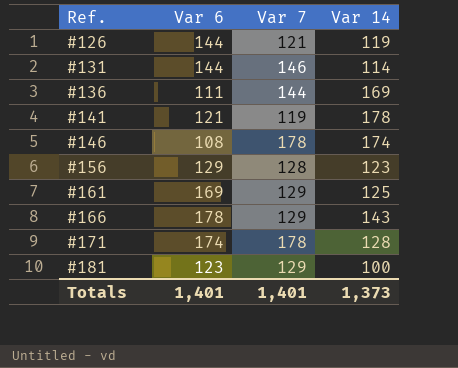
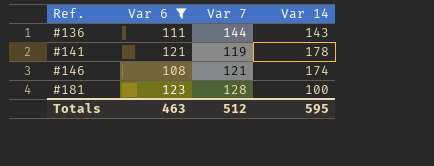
filter: none -> Var 6 <= 123
#136 | Var 14: 169 -> 143
#146 | Var 7: 178 -> 121
#181 | Var 7: 129 -> 128
Totals | Var 6: 1,401 -> 463
Totals | Var 7: 1,401 -> 512
Totals | Var 14: 1,373 -> 595

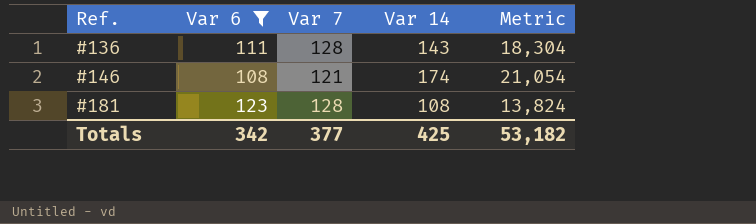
column Metric | formula: none -> [Var 7] * [Var 14]
row #141: 121 | 119 | 178 -> none
#136 | Var 7: 144 -> 128
#181 | Var 14: 100 -> 108
Totals | Var 6: 463 -> 342
Totals | Var 7: 512 -> 377
Totals | Var 14: 595 -> 425

